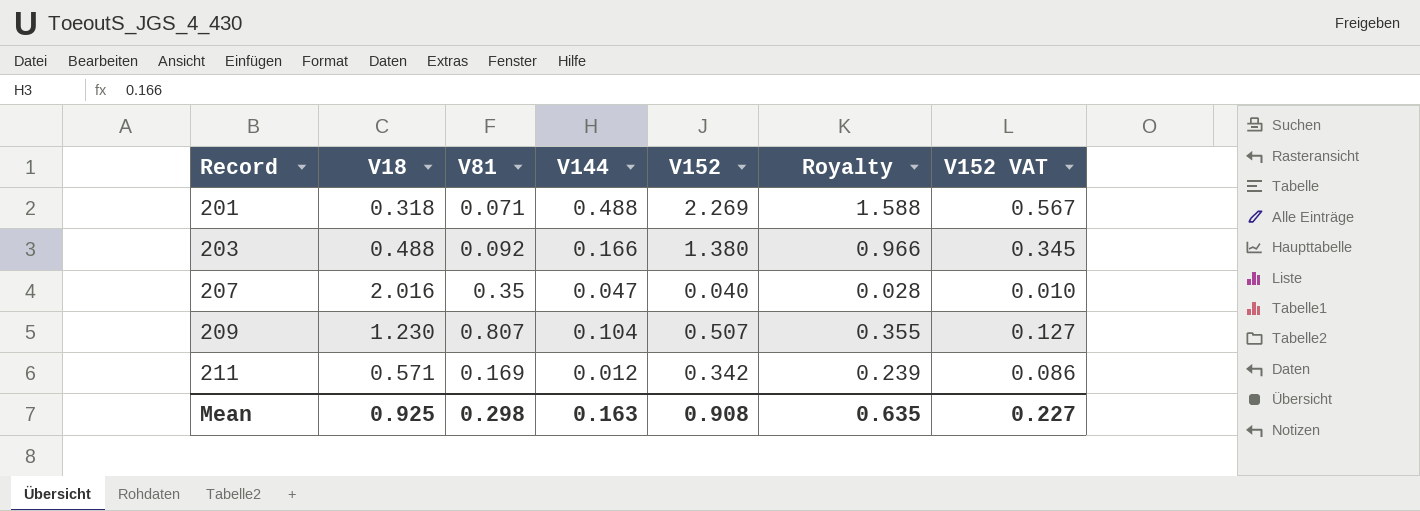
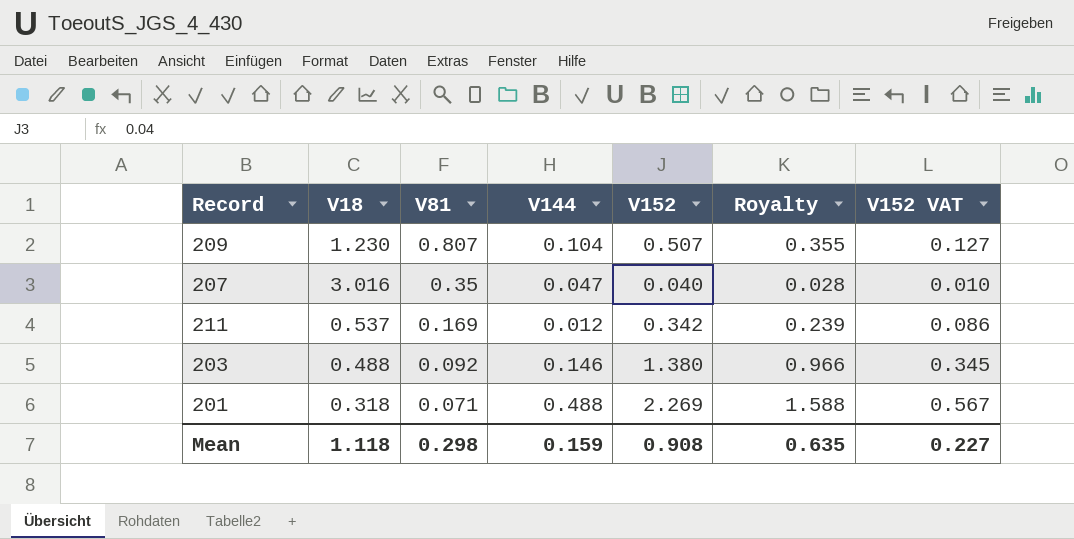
row order: Record ascending -> V81 descending
207 | V18: 2.016 -> 3.016
211 | V18: 0.571 -> 0.537
203 | V144: 0.166 -> 0.146
Mean | V18: 0.925 -> 1.118
Mean | V144: 0.163 -> 0.159

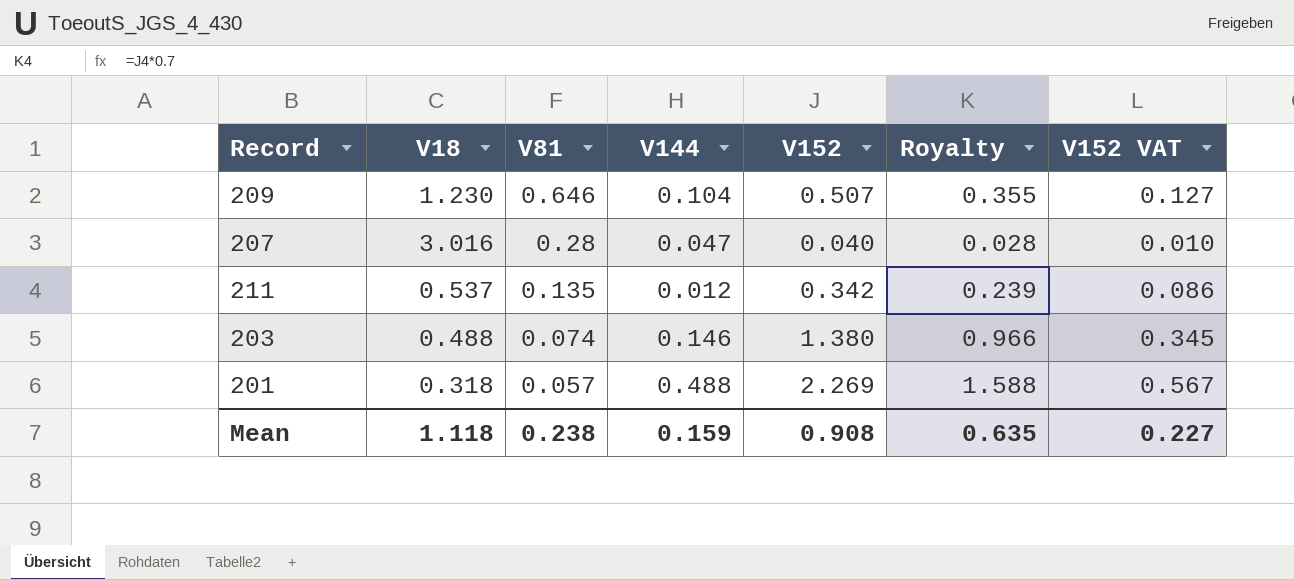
209 | V81: 0.807 -> 0.646
207 | V81: 0.35 -> 0.28
211 | V81: 0.169 -> 0.135
203 | V81: 0.092 -> 0.074
201 | V81: 0.071 -> 0.057
Mean | V81: 0.298 -> 0.238

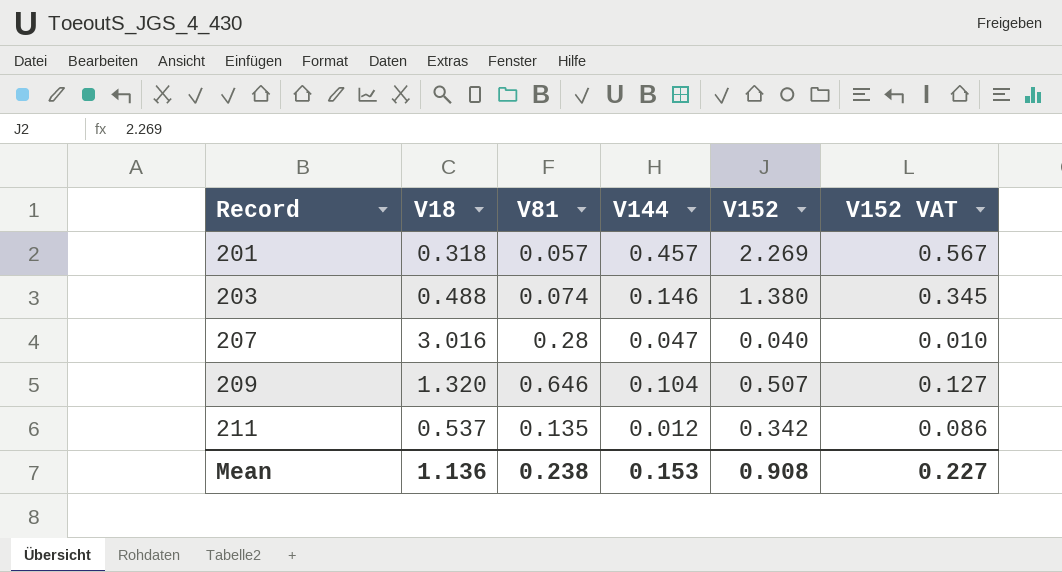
row order: V81 descending -> Record ascending
column Royalty | formula: [V152] * 0.7 -> none
201 | V144: 0.488 -> 0.457
209 | V18: 1.230 -> 1.320
Mean | V18: 1.118 -> 1.136
Mean | V144: 0.159 -> 0.153

